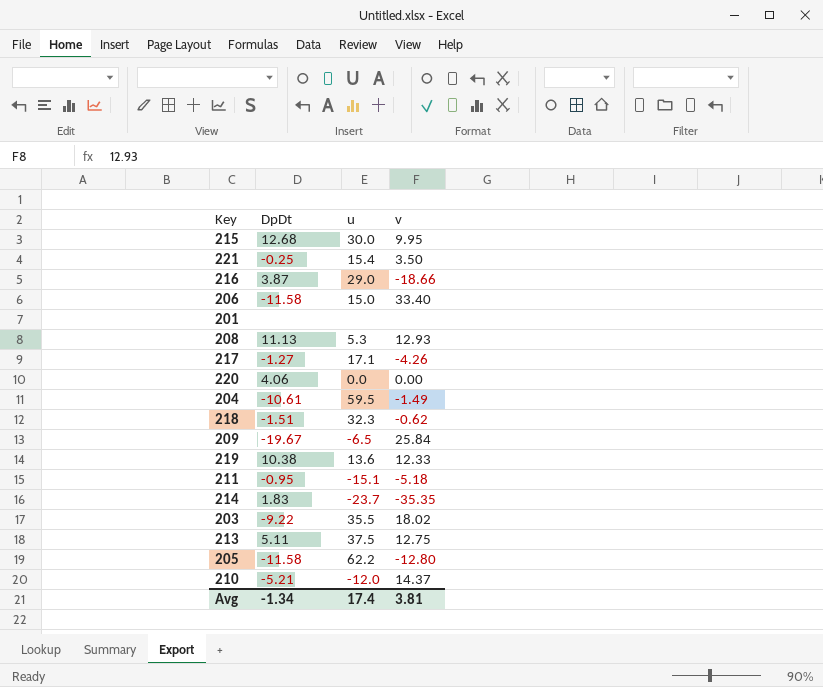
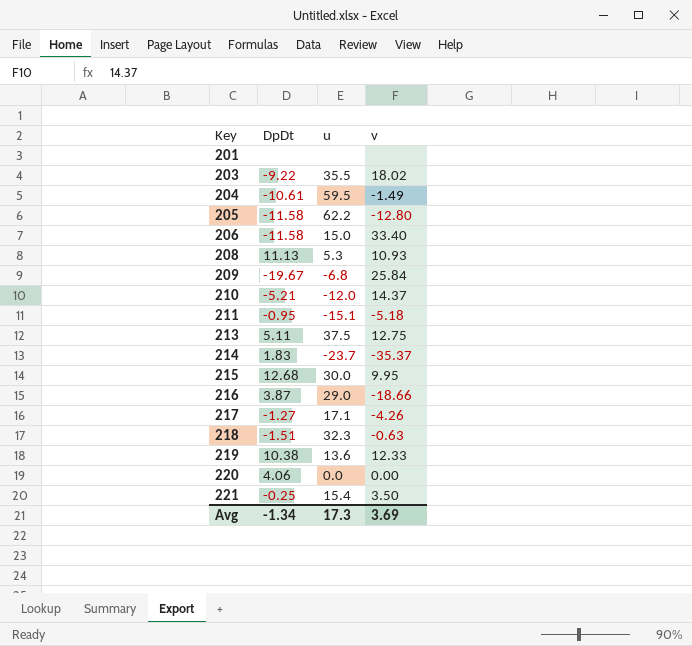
row order: none -> Key ascending
208 | v: 12.93 -> 10.93
209 | u: -6.5 -> -6.8
214 | v: -35.35 -> -35.37
218 | v: -0.62 -> -0.63
Avg | u: 17.4 -> 17.3
Avg | v: 3.81 -> 3.69

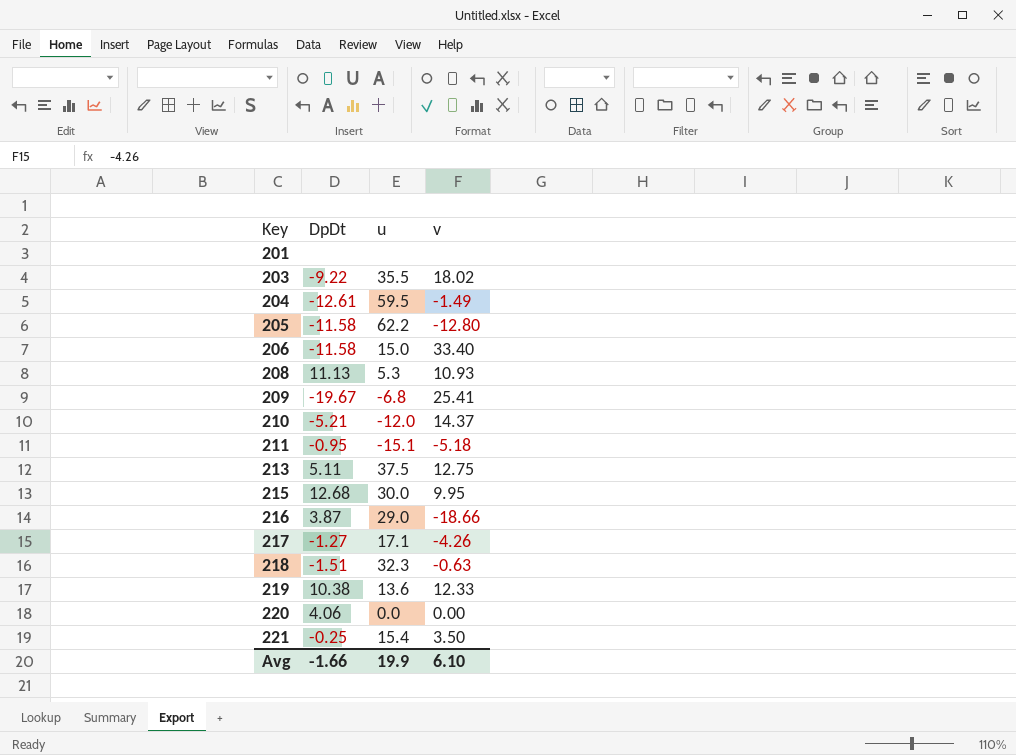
row 214: 1.83 | -23.7 | -35.37 -> none
204 | DpDt: -10.61 -> -12.61
209 | v: 25.84 -> 25.41
Avg | DpDt: -1.34 -> -1.66
Avg | u: 17.3 -> 19.9
Avg | v: 3.69 -> 6.10

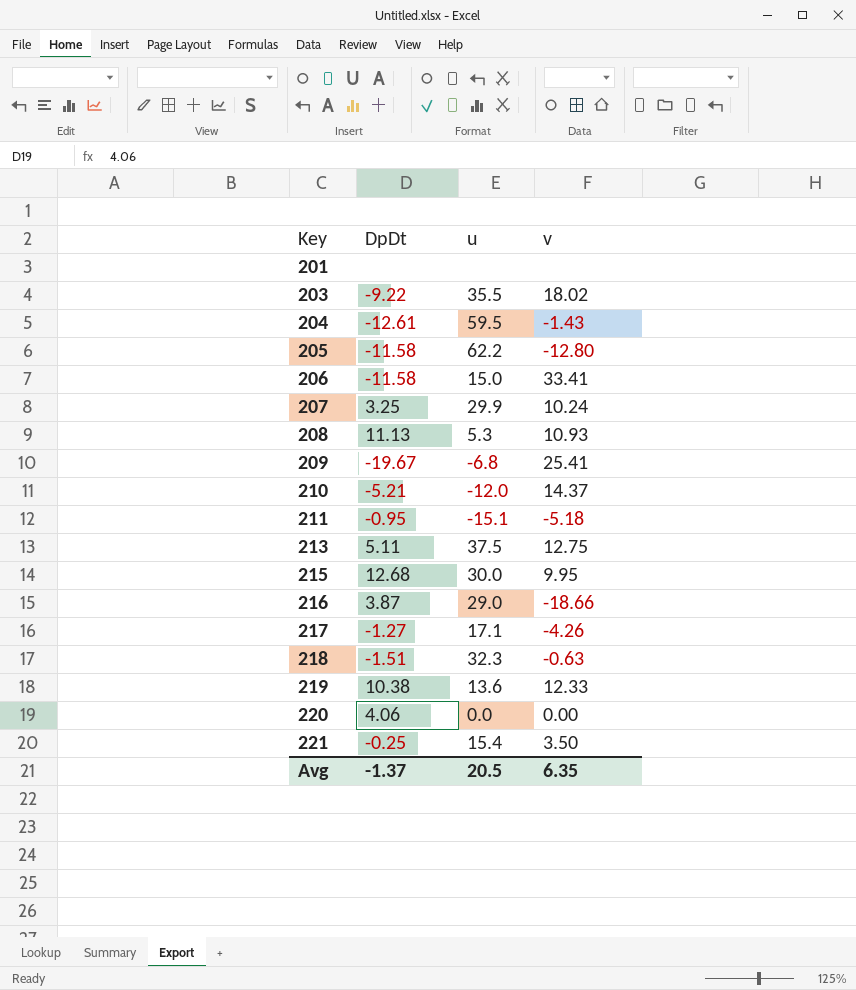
204 | v: -1.49 -> -1.43
206 | v: 33.40 -> 33.41
row 207: none -> 3.25 | 29.9 | 10.24
Avg | DpDt: -1.66 -> -1.37
Avg | u: 19.9 -> 20.5
Avg | v: 6.10 -> 6.35

